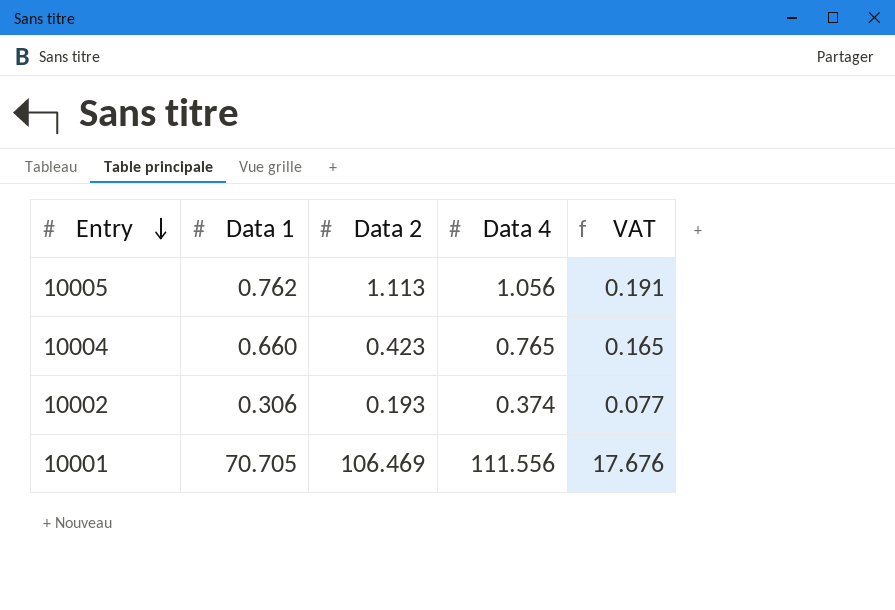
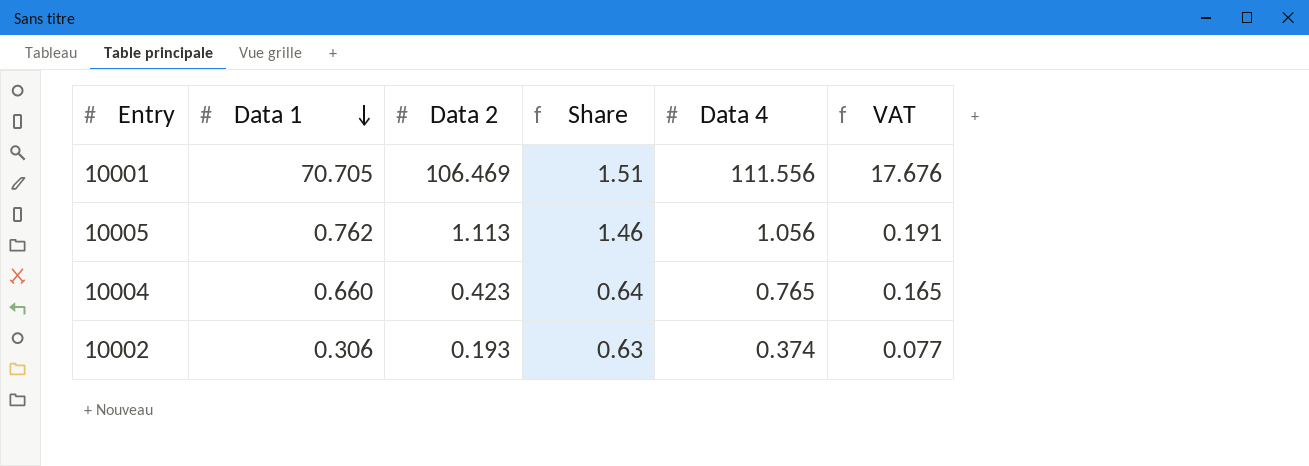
row order: Entry descending -> Data 1 descending
column Share | formula: none -> [Data 2] / [Data 1]

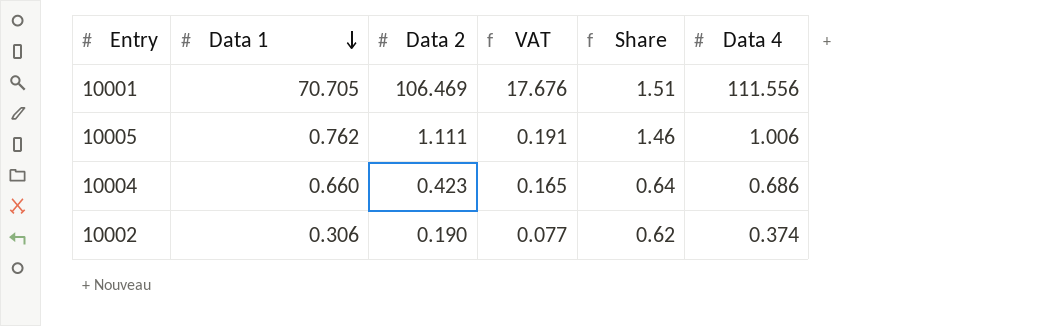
column VAT | position: 6 -> 4
10005 | Data 2: 1.113 -> 1.111
10005 | Data 4: 1.056 -> 1.006
10004 | Data 4: 0.765 -> 0.686
10002 | Data 2: 0.193 -> 0.190
10002 | Share: 0.63 -> 0.62

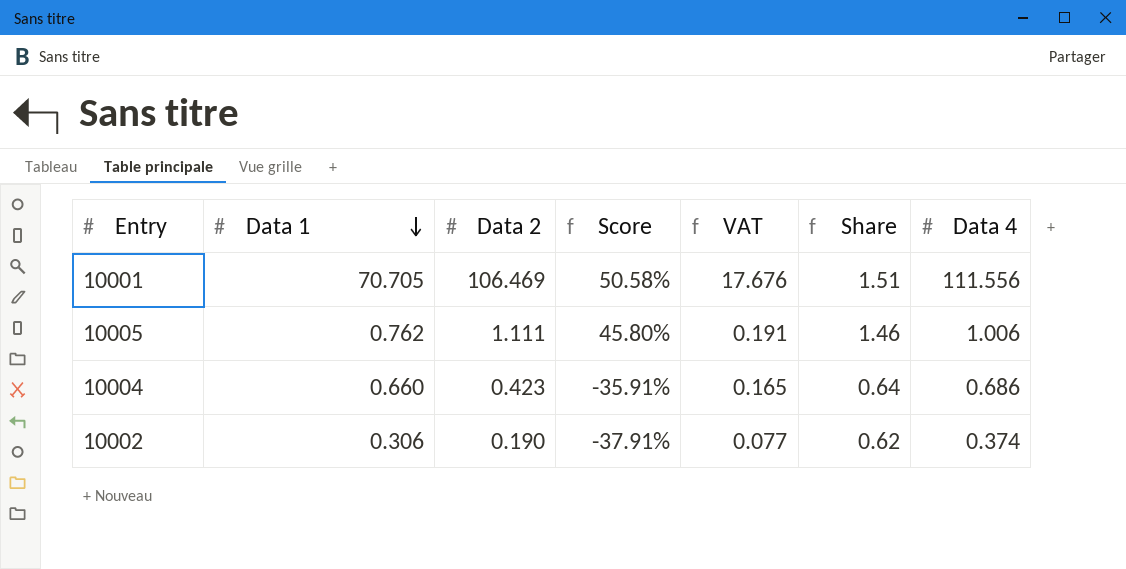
column Score | formula: none -> ([Data 2] - [Data 1]) / [Data 1]

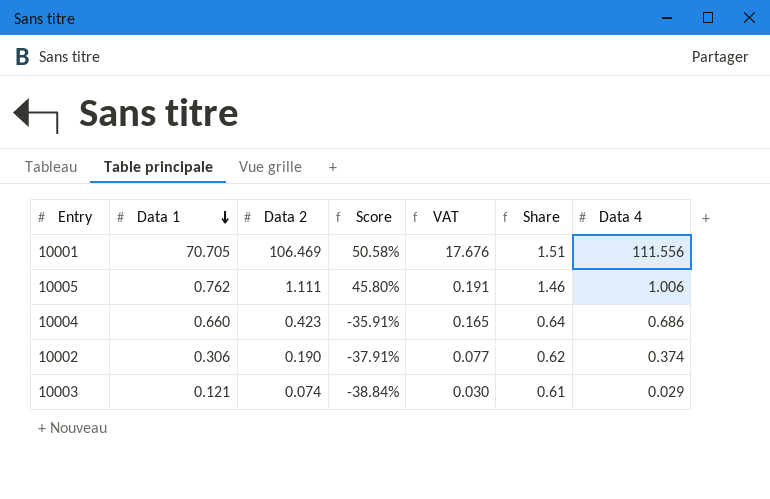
row 10003: none -> 0.121 | 0.074 | -38.84% | 0.030 | 0.61 | 0.029

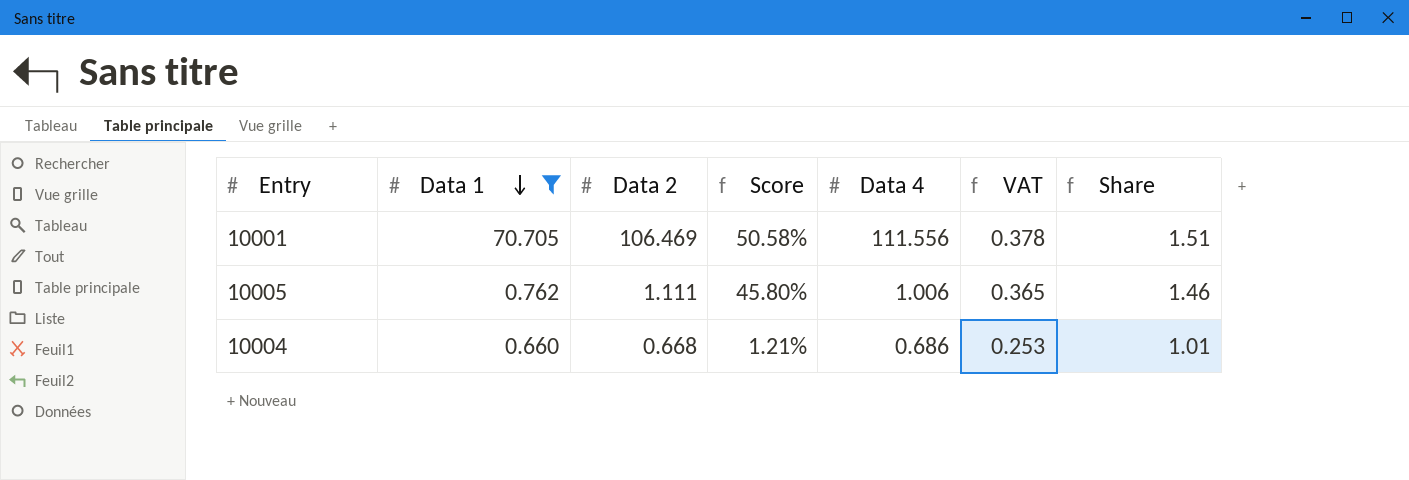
filter: none -> Data 1 >= 0.660
column Data 4 | position: 7 -> 5
column VAT | formula: [Data 1] * 0.25 -> [Share] * 0.25
10004 | Data 2: 0.423 -> 0.668
10004 | Score: -35.91% -> 1.21%
10004 | Share: 0.64 -> 1.01

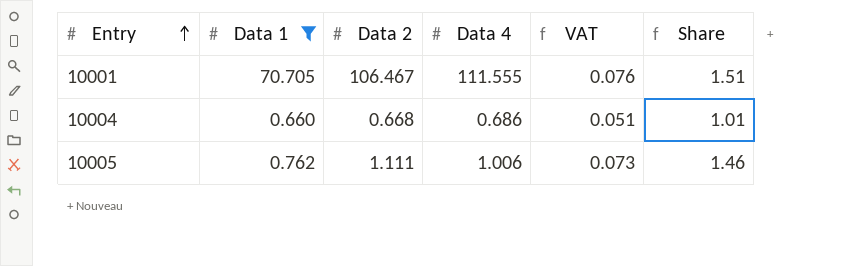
row order: Data 1 descending -> Entry ascending
column Score | formula: ([Data 2] - [Data 1]) / [Data 1] -> none
column VAT | formula: [Share] * 0.25 -> [Share] * 0.05
10001 | Data 2: 106.469 -> 106.467
10001 | Data 4: 111.556 -> 111.555

